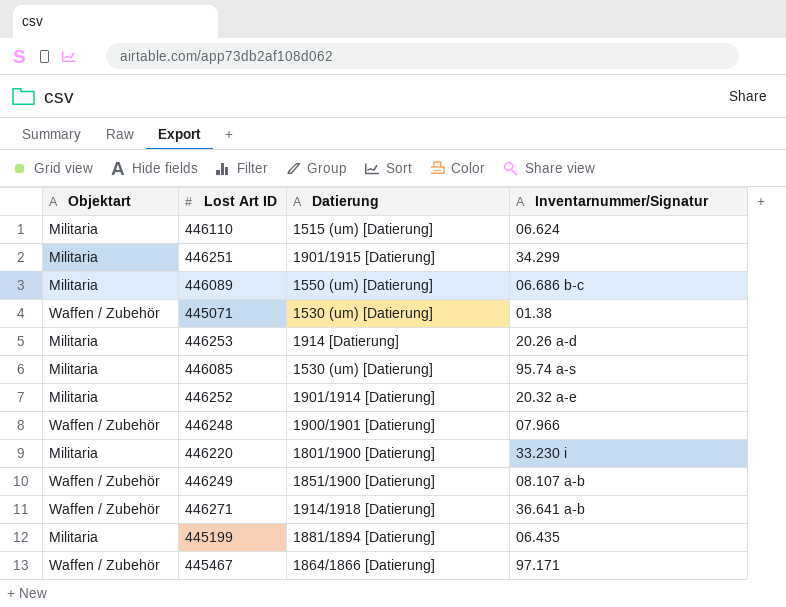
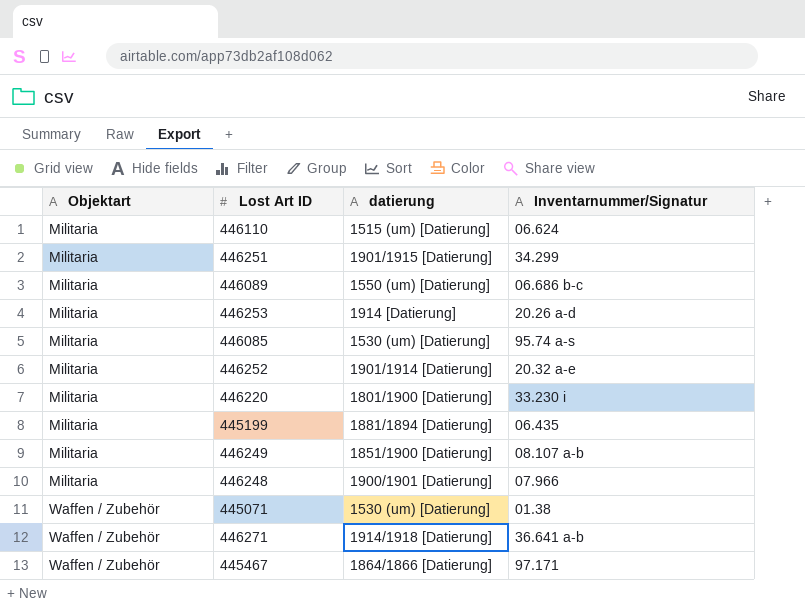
row order: none -> Objektart ascending
column name: Datierung -> datierung
446249 | Objektart: Waffen / Zubehör -> Militaria
446248 | Objektart: Waffen / Zubehör -> Militaria

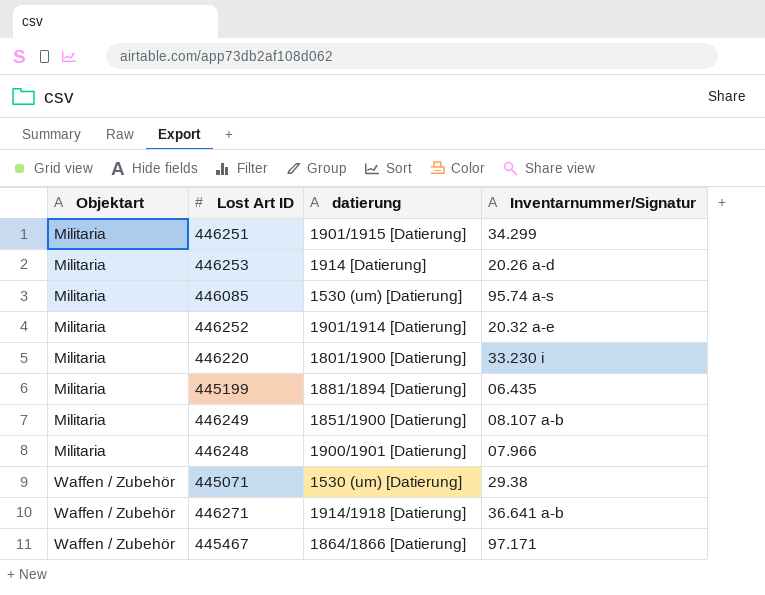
row 446110: Militaria | 1515 (um) [Datierung] | 06.624 -> none
row 446089: Militaria | 1550 (um) [Datierung] | 06.686 b-c -> none
445071 | Inventarnummer/Signatur: 01.38 -> 29.38

